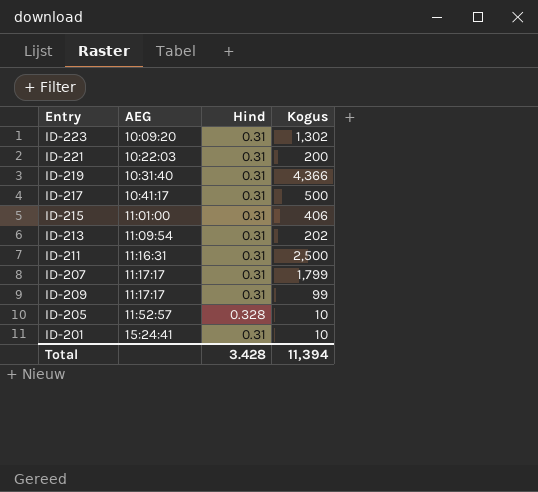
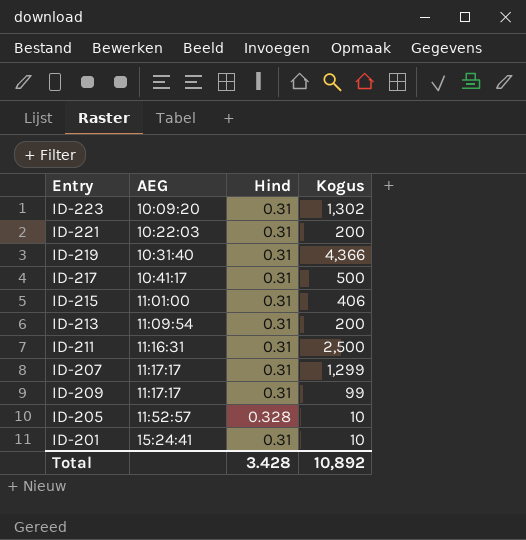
ID-213 | Kogus: 202 -> 200
ID-207 | Kogus: 1,799 -> 1,299
Total | Kogus: 11,394 -> 10,892

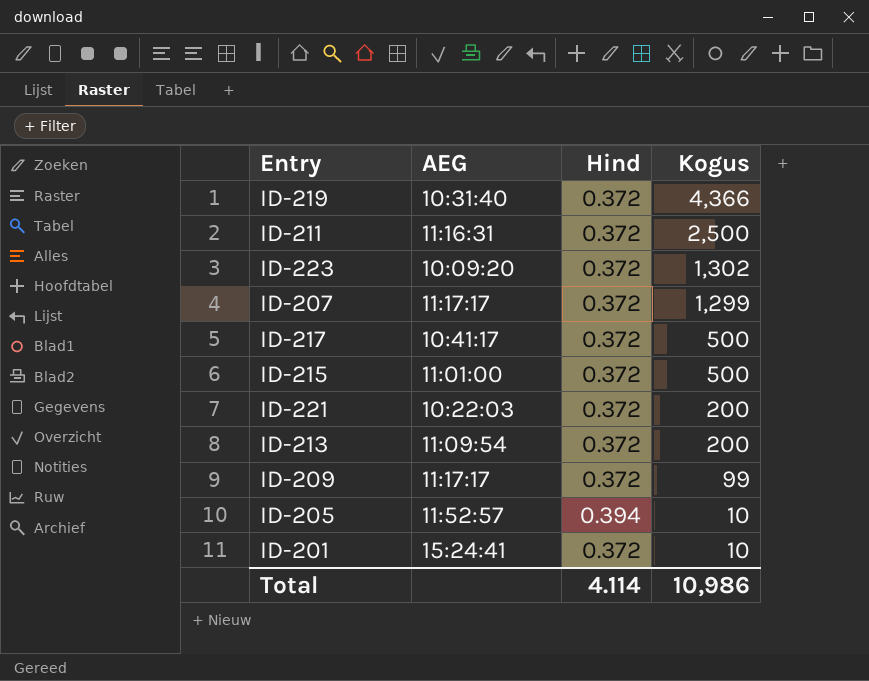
row order: AEG ascending -> Kogus descending
ID-219 | Hind: 0.31 -> 0.372
ID-211 | Hind: 0.31 -> 0.372
ID-223 | Hind: 0.31 -> 0.372
ID-207 | Hind: 0.31 -> 0.372
ID-217 | Hind: 0.31 -> 0.372
ID-215 | Hind: 0.31 -> 0.372
ID-215 | Kogus: 406 -> 500
ID-221 | Hind: 0.31 -> 0.372
ID-213 | Hind: 0.31 -> 0.372
ID-209 | Hind: 0.31 -> 0.372
ID-205 | Hind: 0.328 -> 0.394
ID-201 | Hind: 0.31 -> 0.372
Total | Hind: 3.428 -> 4.114
Total | Kogus: 10,892 -> 10,986

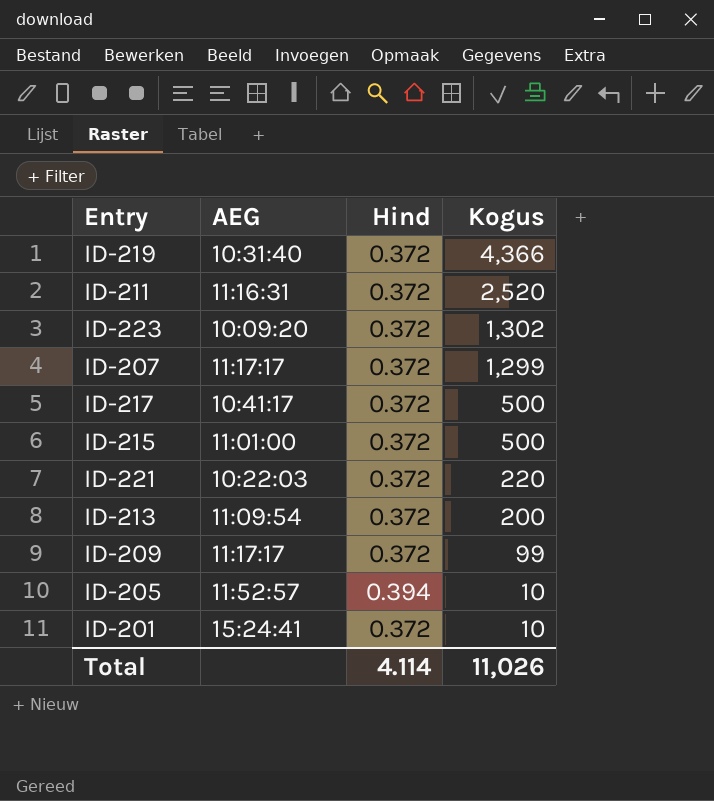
ID-211 | Kogus: 2,500 -> 2,520
ID-221 | Kogus: 200 -> 220
Total | Kogus: 10,986 -> 11,026

